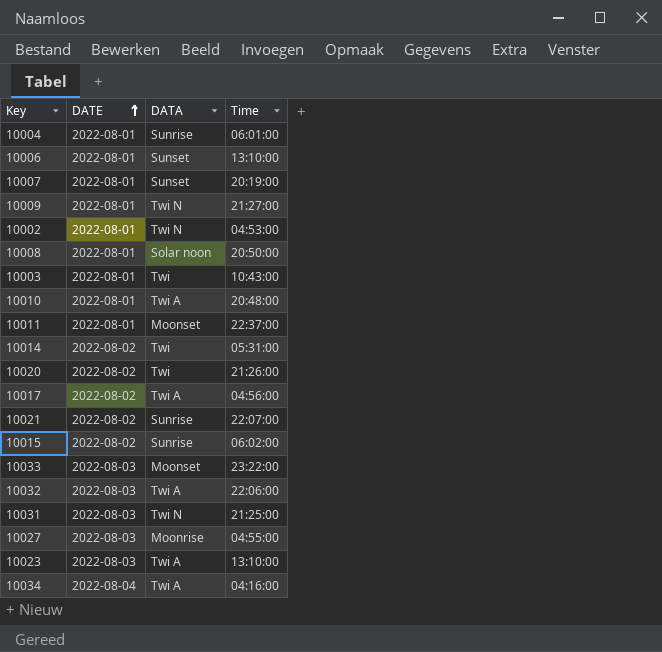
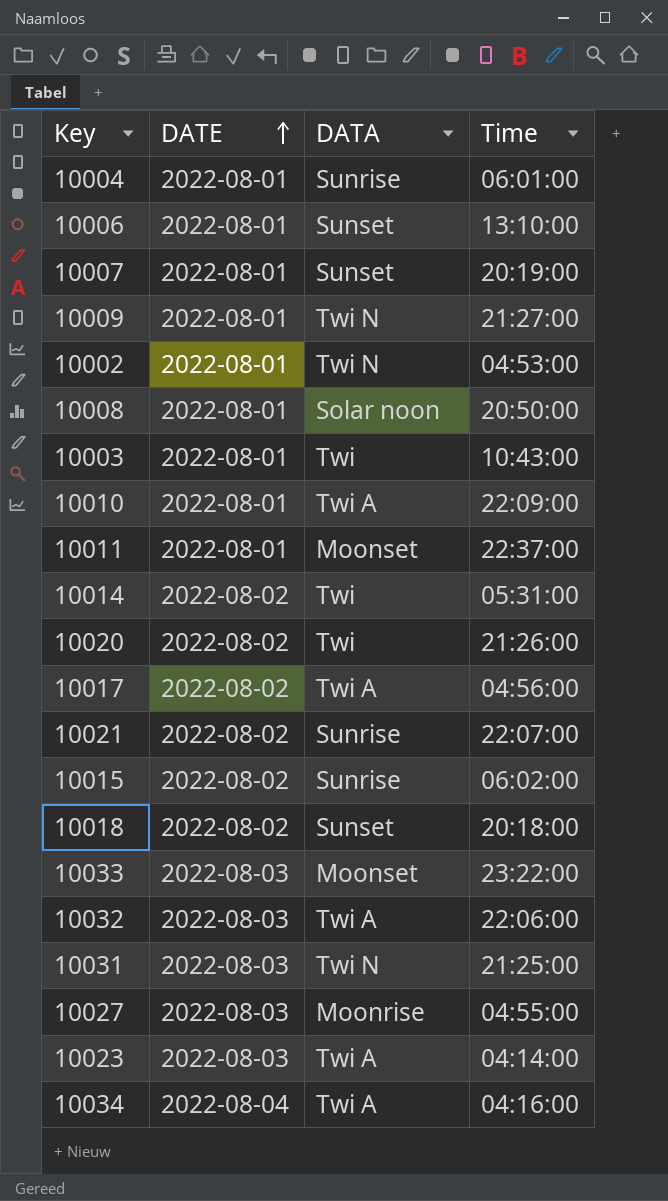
10010 | Time: 20:48:00 -> 22:09:00
row 10018: none -> 2022-08-02 | Sunset | 20:18:00
10023 | Time: 13:10:00 -> 04:14:00

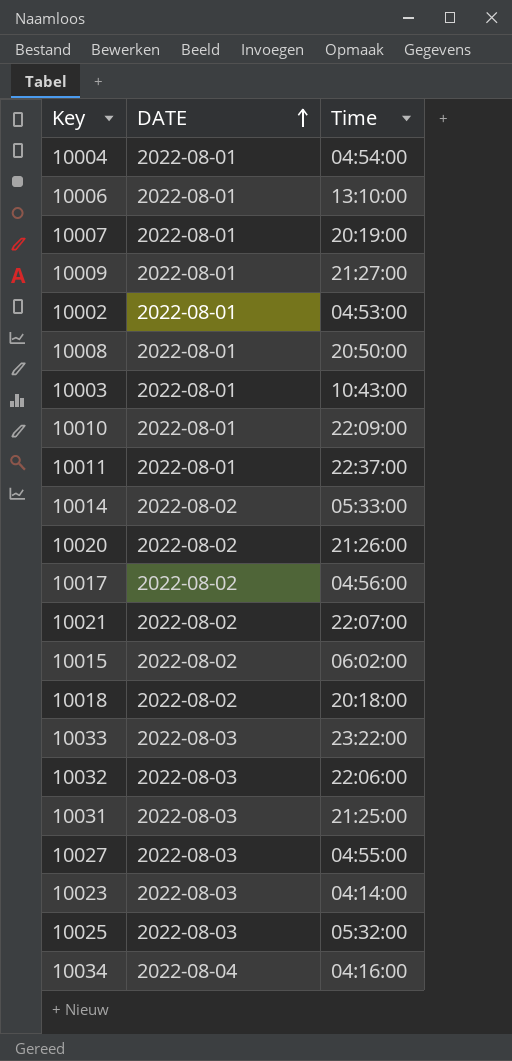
column DATA | position: 3 -> none
10004 | Time: 06:01:00 -> 04:54:00
10014 | Time: 05:31:00 -> 05:33:00
row 10025: none -> 2022-08-03 | 05:32:00

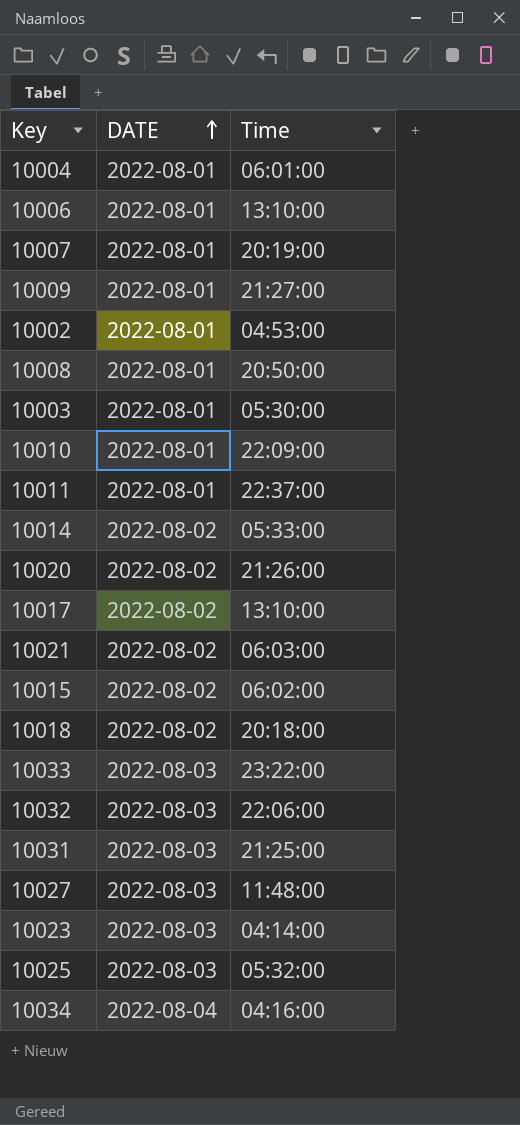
10004 | Time: 04:54:00 -> 06:01:00
10003 | Time: 10:43:00 -> 05:30:00
10017 | Time: 04:56:00 -> 13:10:00
10021 | Time: 22:07:00 -> 06:03:00
10027 | Time: 04:55:00 -> 11:48:00

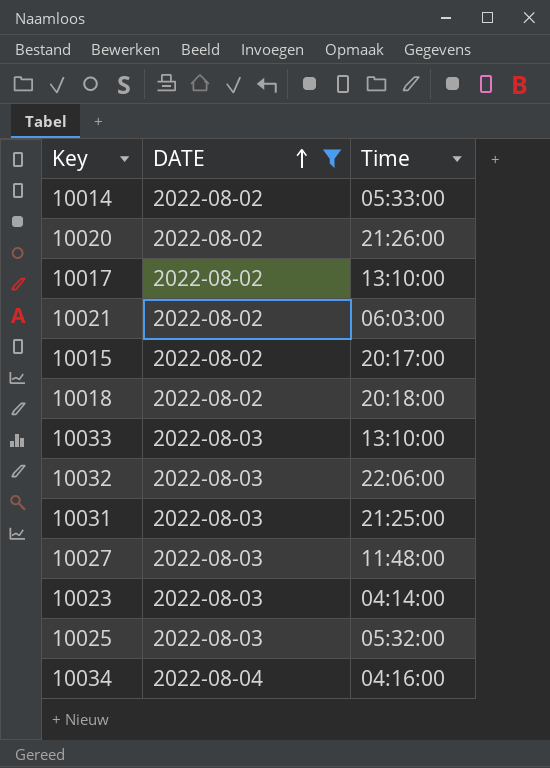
filter: none -> DATE != 2022-08-01
10015 | Time: 06:02:00 -> 20:17:00
10033 | Time: 23:22:00 -> 13:10:00

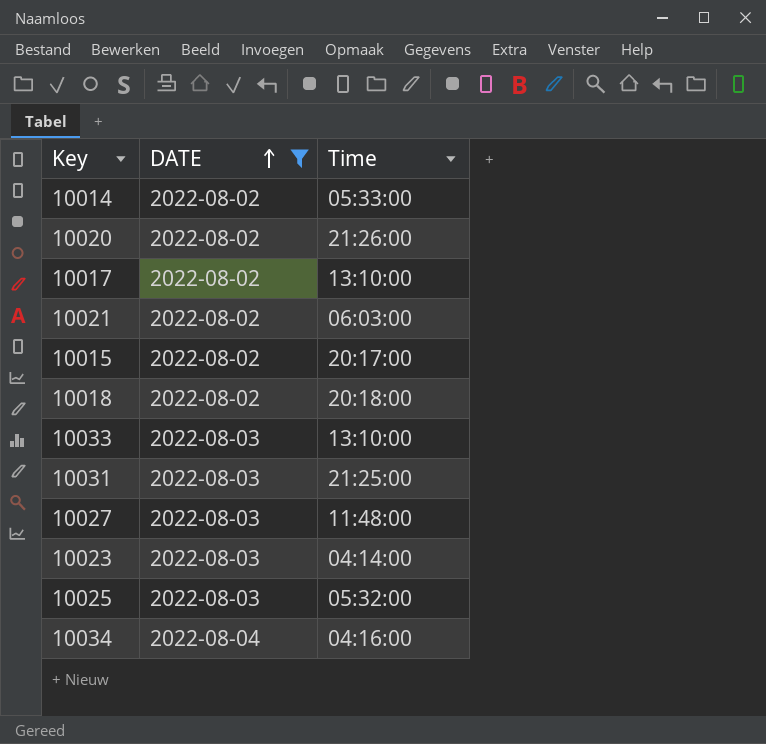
row 10032: 2022-08-03 | 22:06:00 -> none

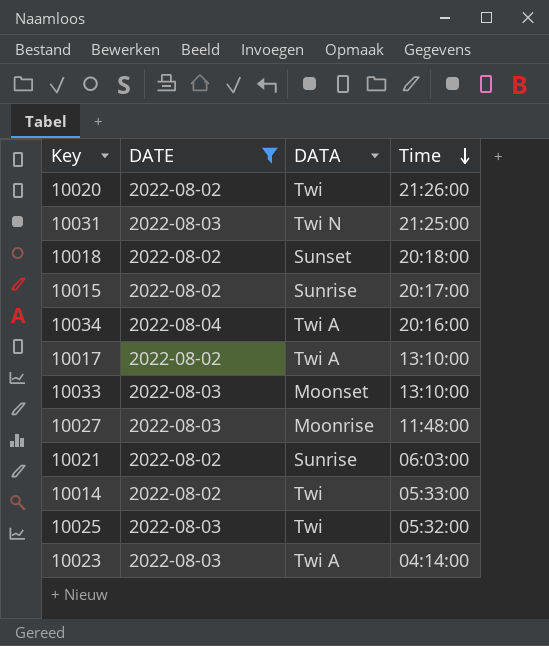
row order: DATE ascending -> Time descending
column DATA | position: none -> 3
10034 | Time: 04:16:00 -> 20:16:00

